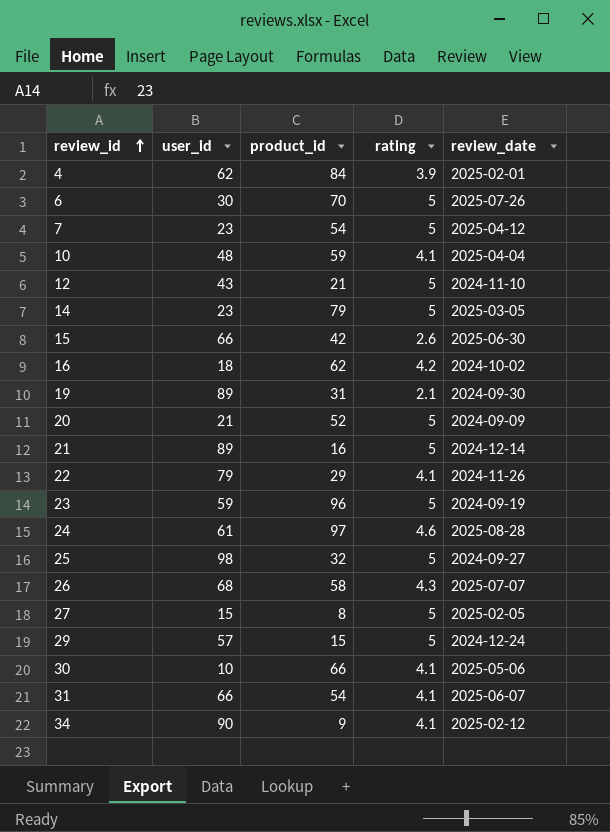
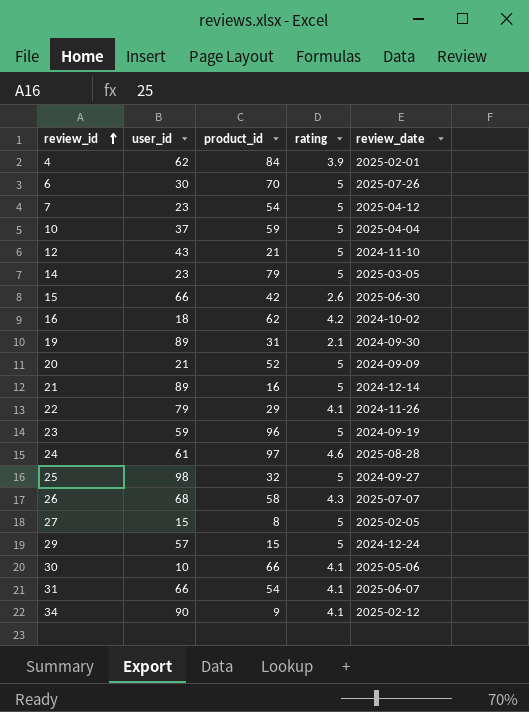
10 | user_id: 48 -> 37
10 | rating: 4.1 -> 5

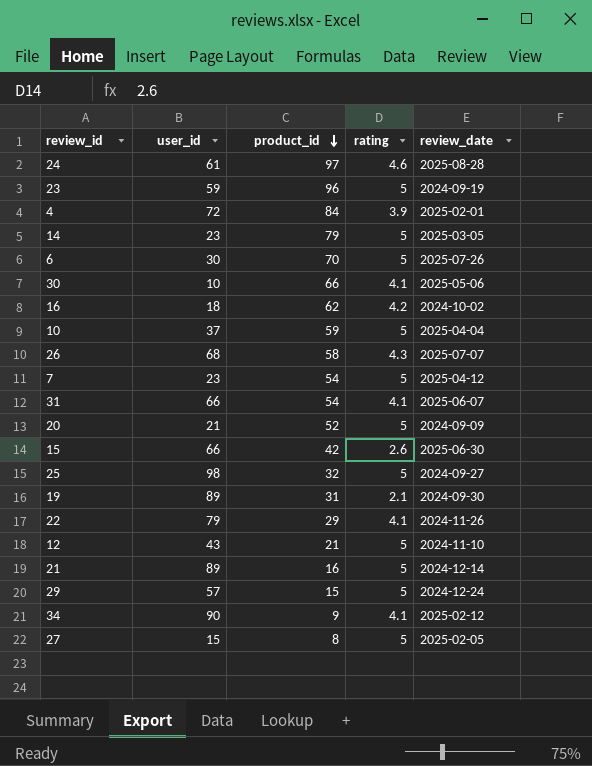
row order: review_id ascending -> product_id descending
4 | user_id: 62 -> 72

